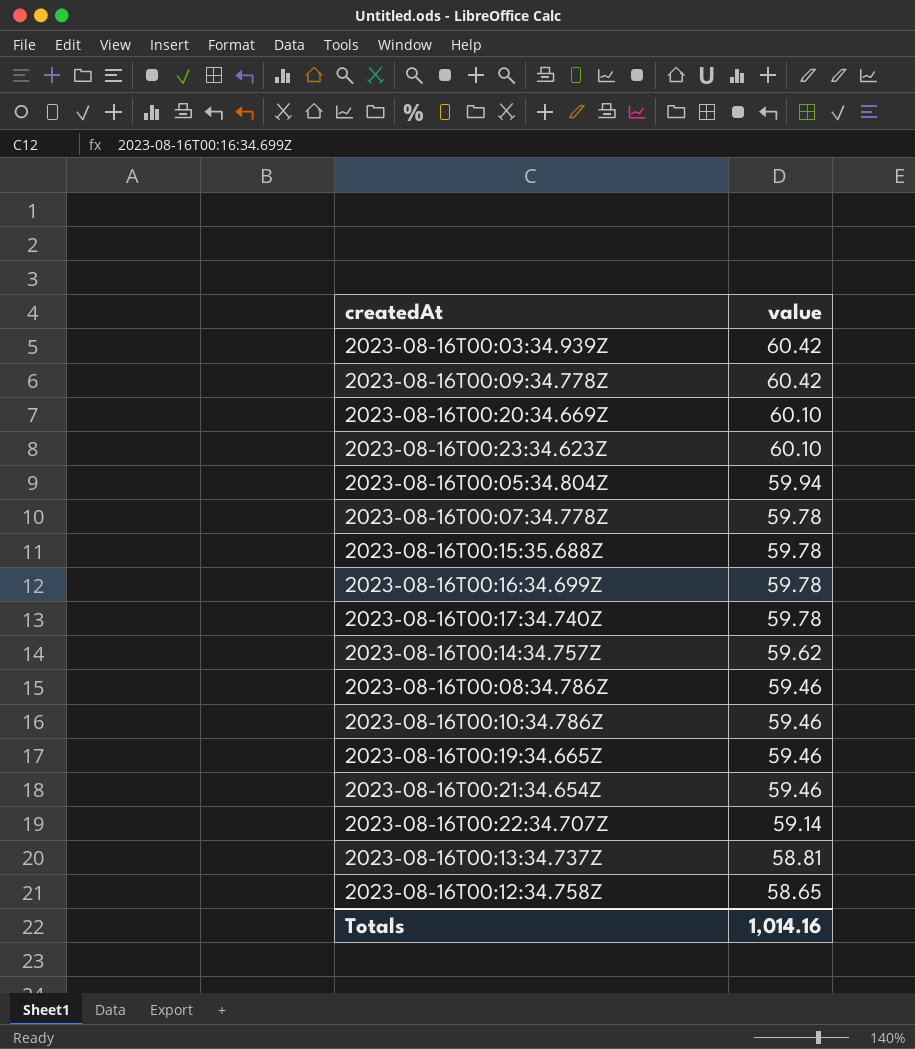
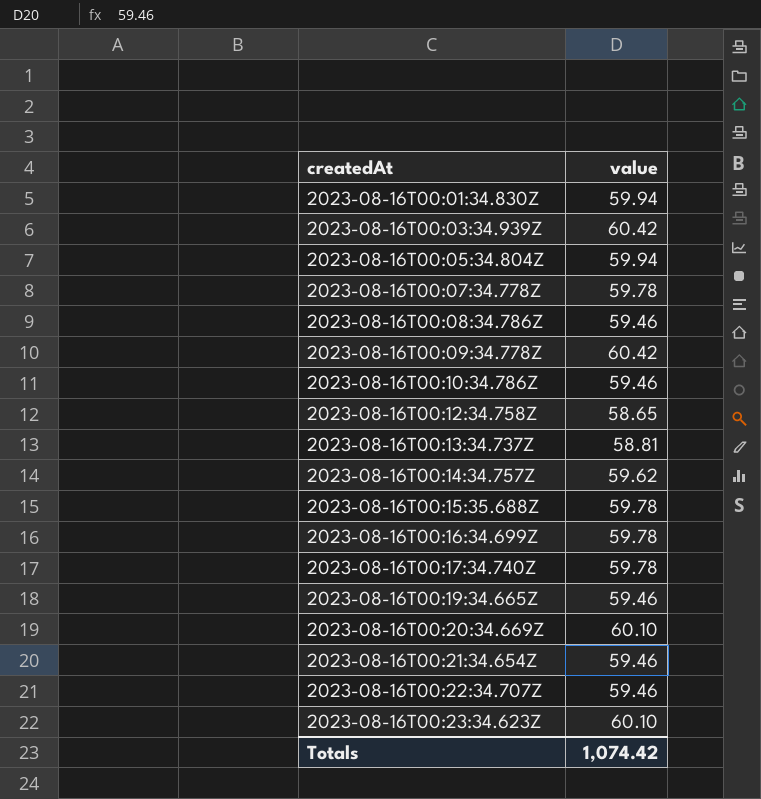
row order: value descending -> createdAt ascending
row 2023-08-16T00:01:34.830Z: none -> 59.94
2023-08-16T00:22:34.707Z | value: 59.14 -> 59.46
Totals | value: 1,014.16 -> 1,074.42

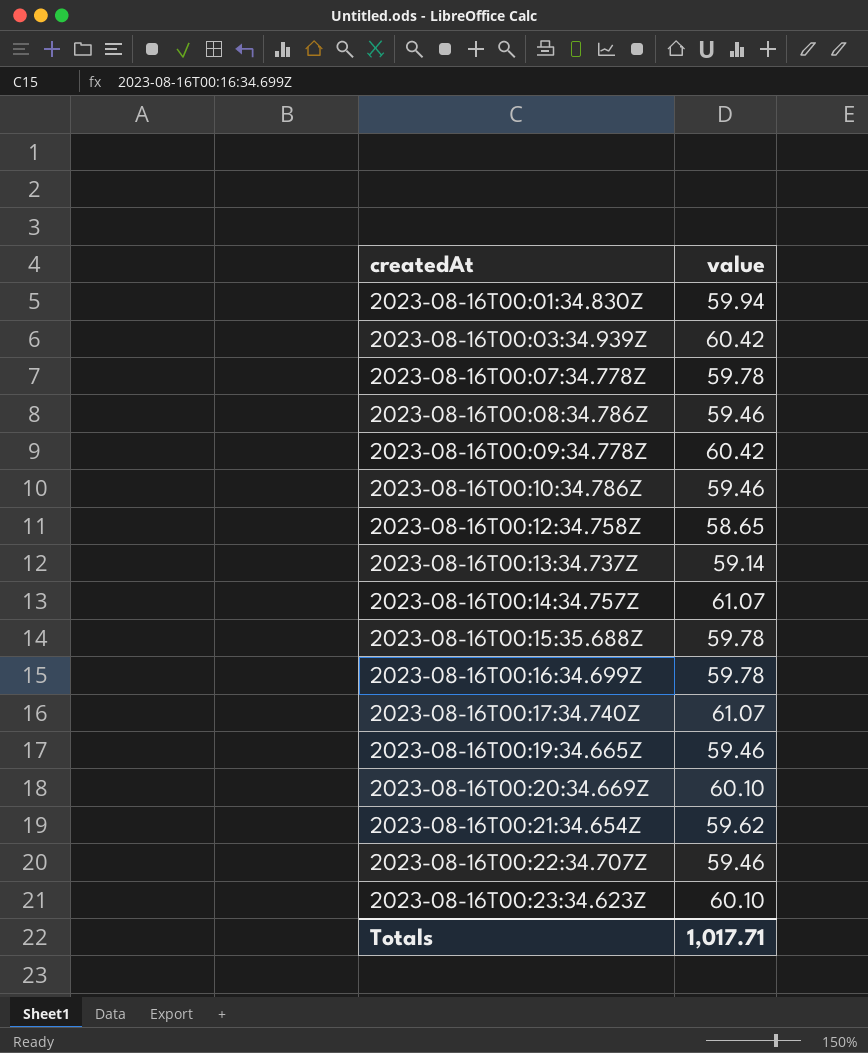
row 2023-08-16T00:05:34.804Z: 59.94 -> none
2023-08-16T00:13:34.737Z | value: 58.81 -> 59.14
2023-08-16T00:14:34.757Z | value: 59.62 -> 61.07
2023-08-16T00:17:34.740Z | value: 59.78 -> 61.07
2023-08-16T00:21:34.654Z | value: 59.46 -> 59.62
Totals | value: 1,074.42 -> 1,017.71

